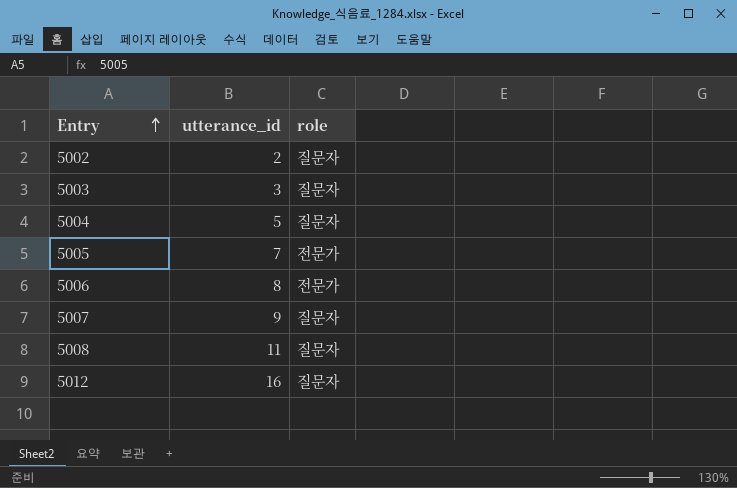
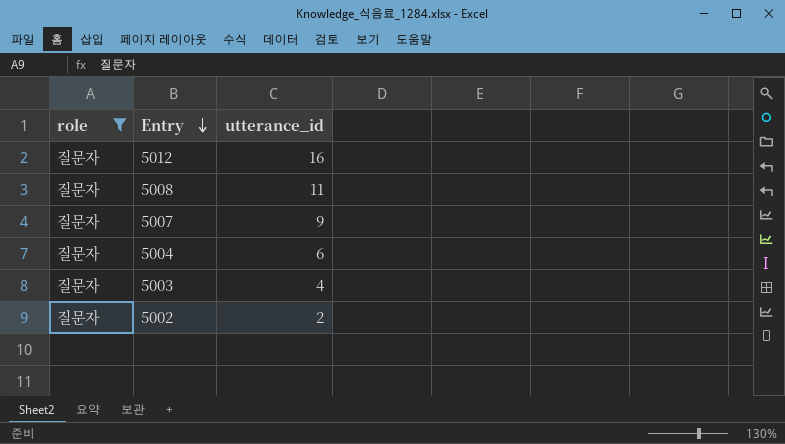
filter: none -> role = 질문자
row order: Entry ascending -> Entry descending
column role | position: 3 -> 1
5004 | utterance_id: 5 -> 6
5003 | utterance_id: 3 -> 4

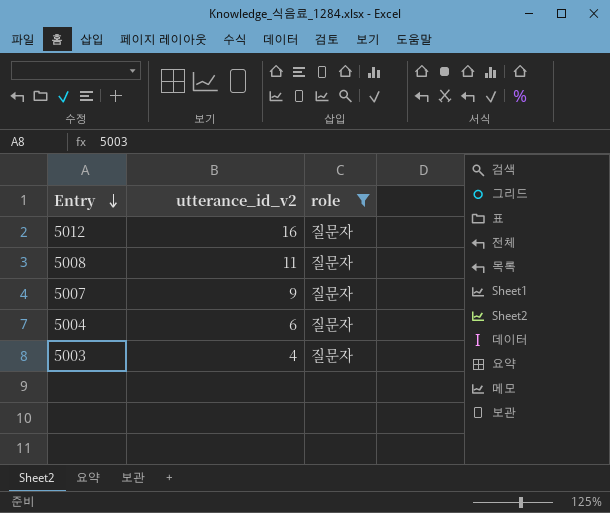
column name: utterance_id -> utterance_id_v2
column role | position: 1 -> 3
row 5002: 질문자 | 2 -> none

